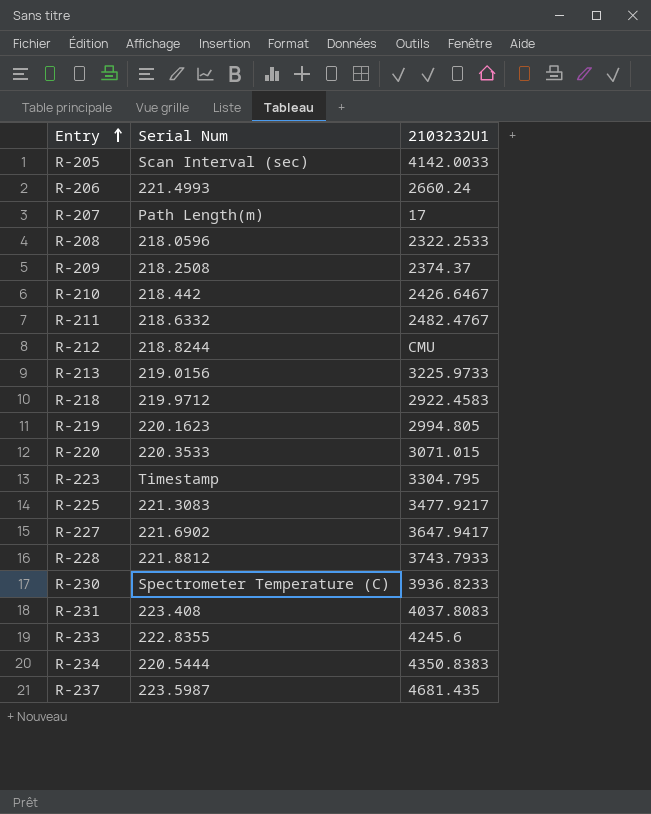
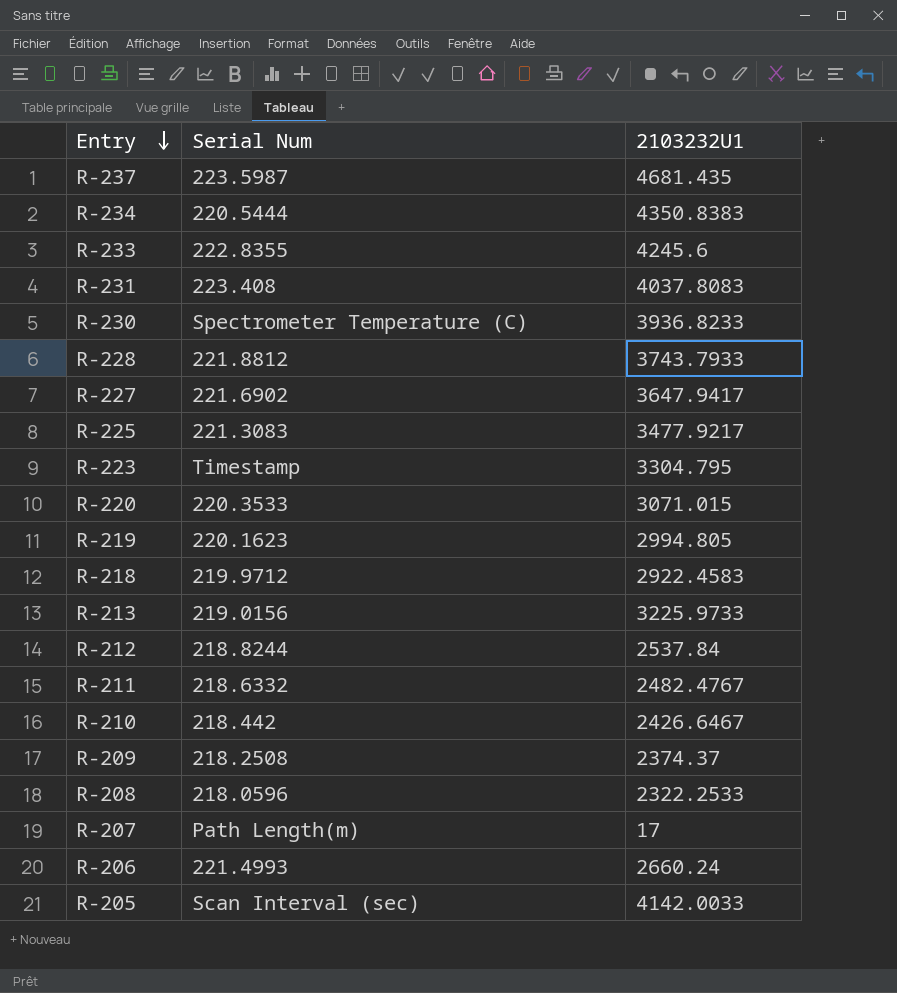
row order: Entry ascending -> Entry descending
R-212 | 2103232U1: CMU -> 2537.84

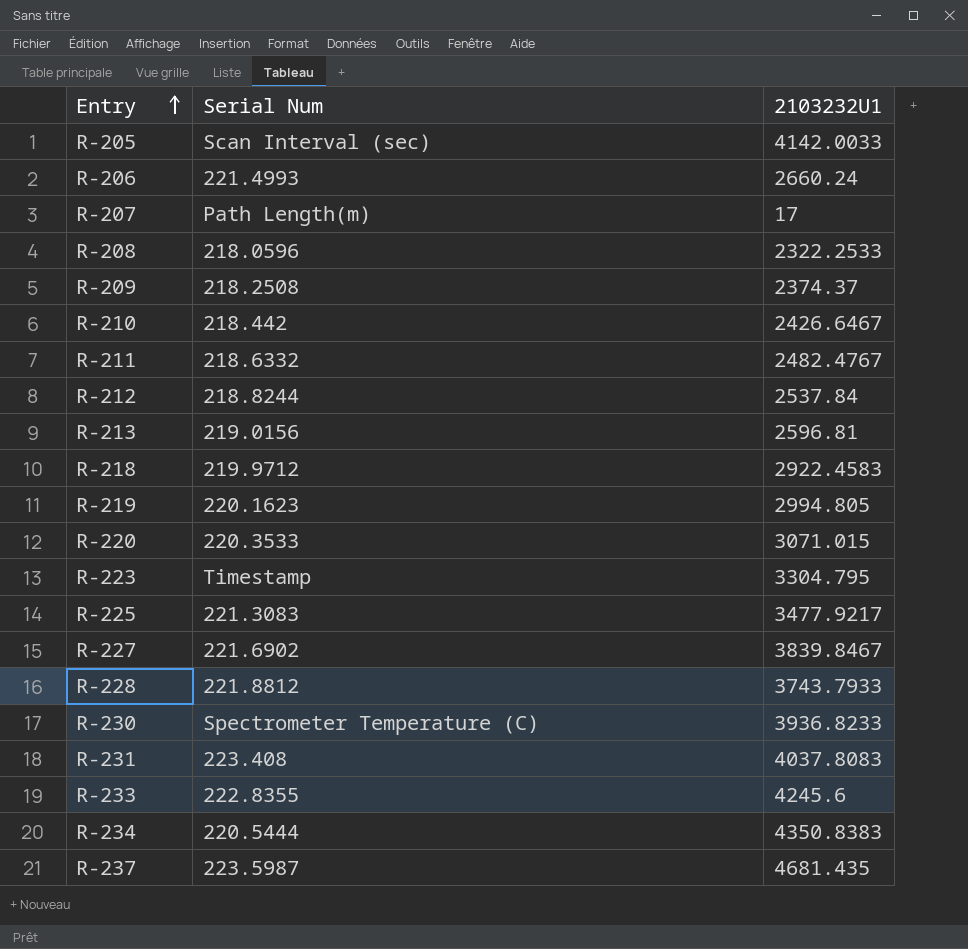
row order: Entry descending -> Entry ascending
R-213 | 2103232U1: 3225.9733 -> 2596.81
R-227 | 2103232U1: 3647.9417 -> 3839.8467

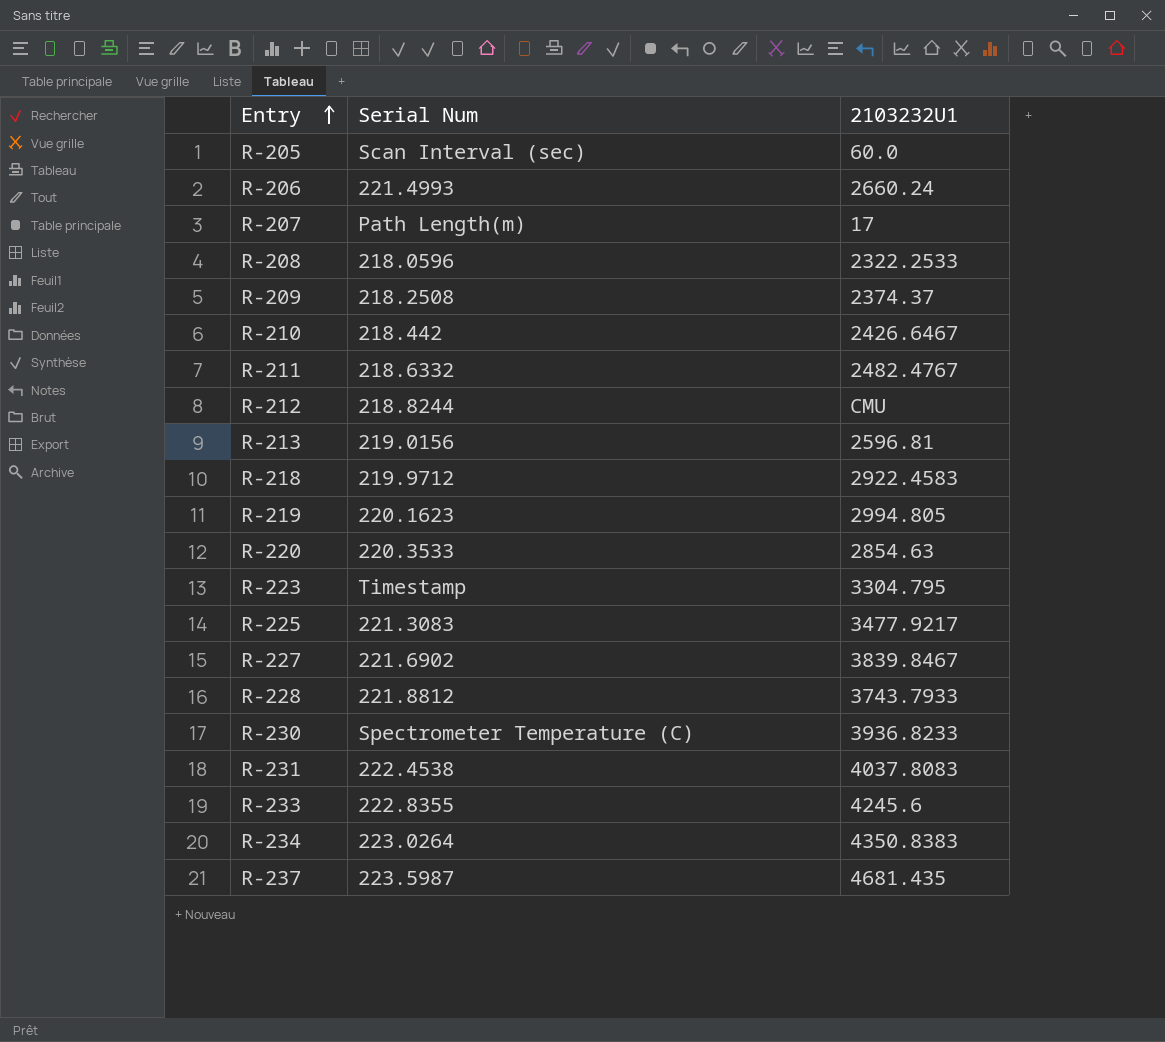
R-205 | 2103232U1: 4142.0033 -> 60.0
R-212 | 2103232U1: 2537.84 -> CMU
R-220 | 2103232U1: 3071.015 -> 2854.63
R-231 | Serial Num: 223.408 -> 222.4538
R-234 | Serial Num: 220.5444 -> 223.0264

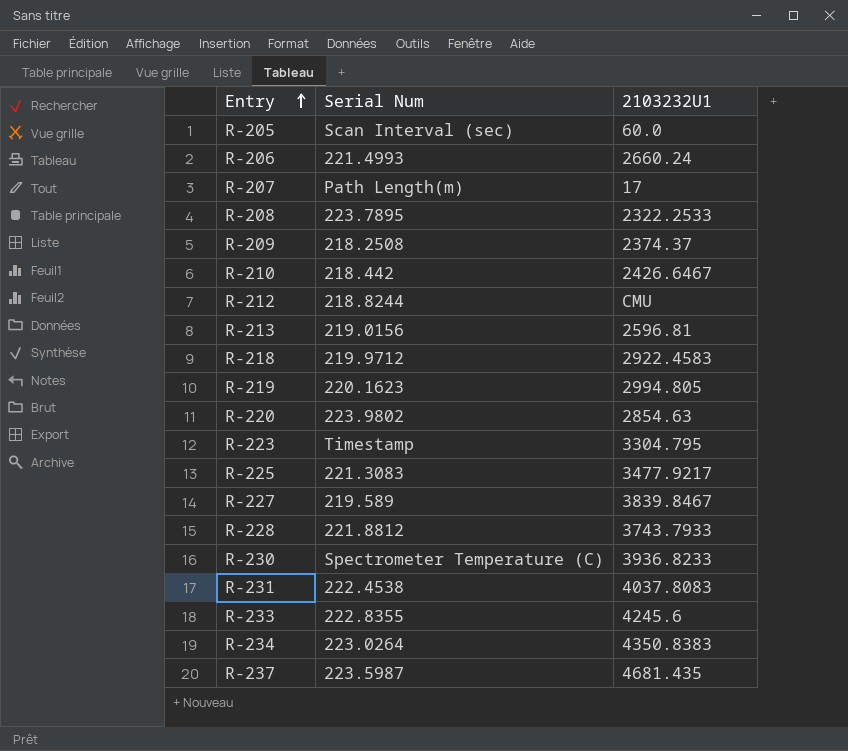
row R-211: 218.6332 | 2482.4767 -> none
R-208 | Serial Num: 218.0596 -> 223.7895
R-220 | Serial Num: 220.3533 -> 223.9802
R-227 | Serial Num: 221.6902 -> 219.589

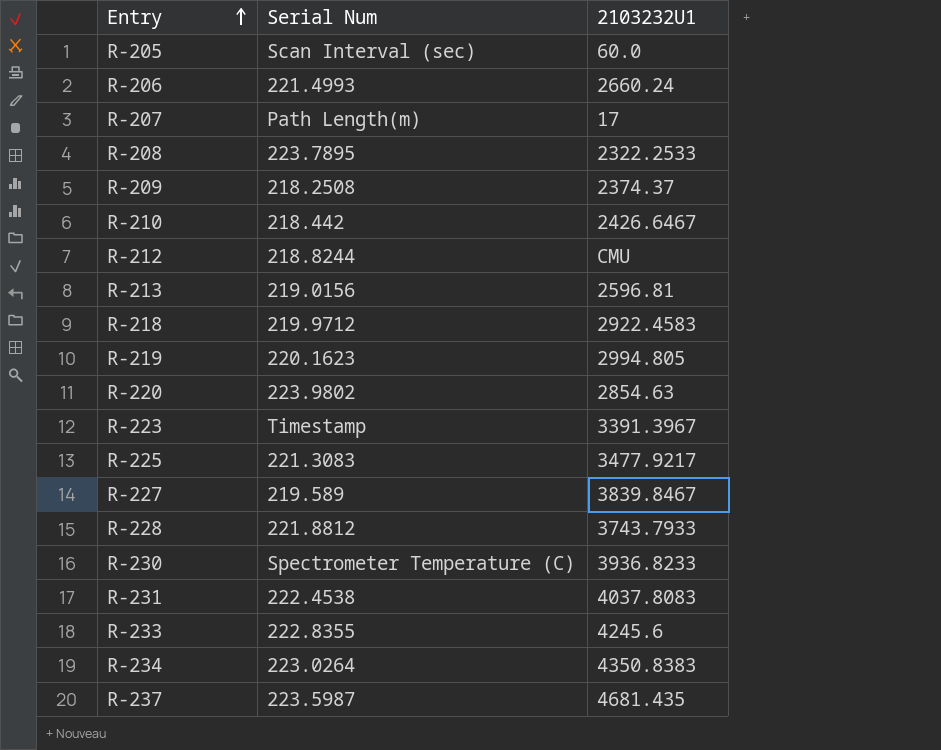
R-223 | 2103232U1: 3304.795 -> 3391.3967

